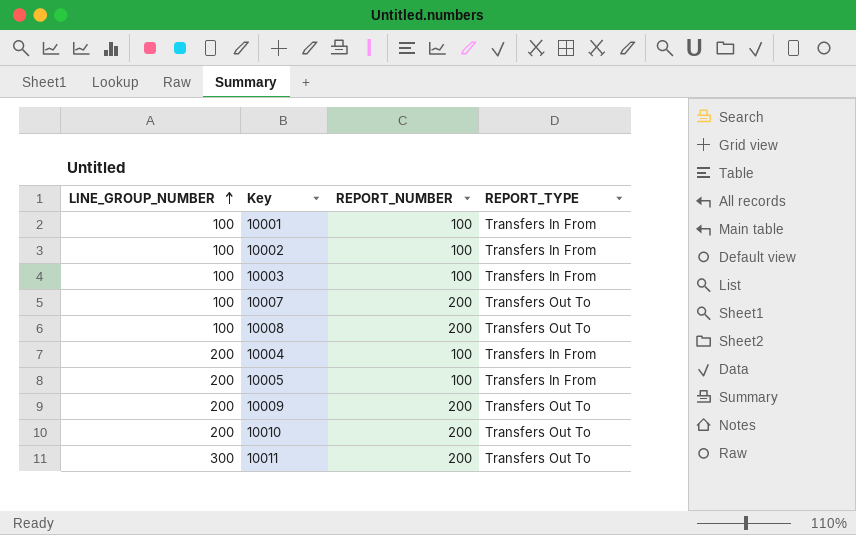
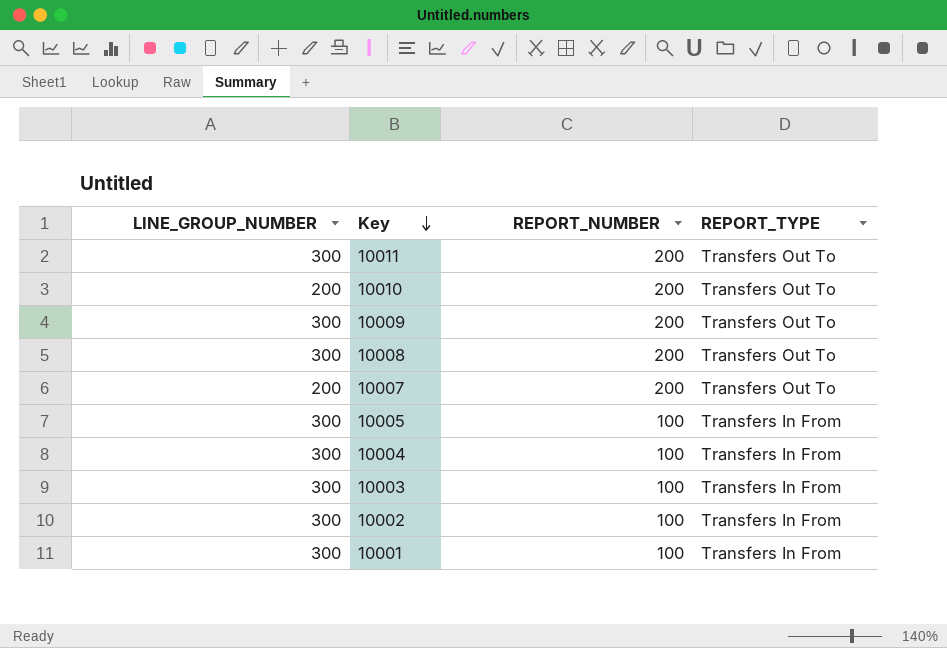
row order: LINE_GROUP_NUMBER ascending -> Key descending
10009 | LINE_GROUP_NUMBER: 200 -> 300
10008 | LINE_GROUP_NUMBER: 100 -> 300
10007 | LINE_GROUP_NUMBER: 100 -> 200
10005 | LINE_GROUP_NUMBER: 200 -> 300
10004 | LINE_GROUP_NUMBER: 200 -> 300
10003 | LINE_GROUP_NUMBER: 100 -> 300
10002 | LINE_GROUP_NUMBER: 100 -> 300
10001 | LINE_GROUP_NUMBER: 100 -> 300

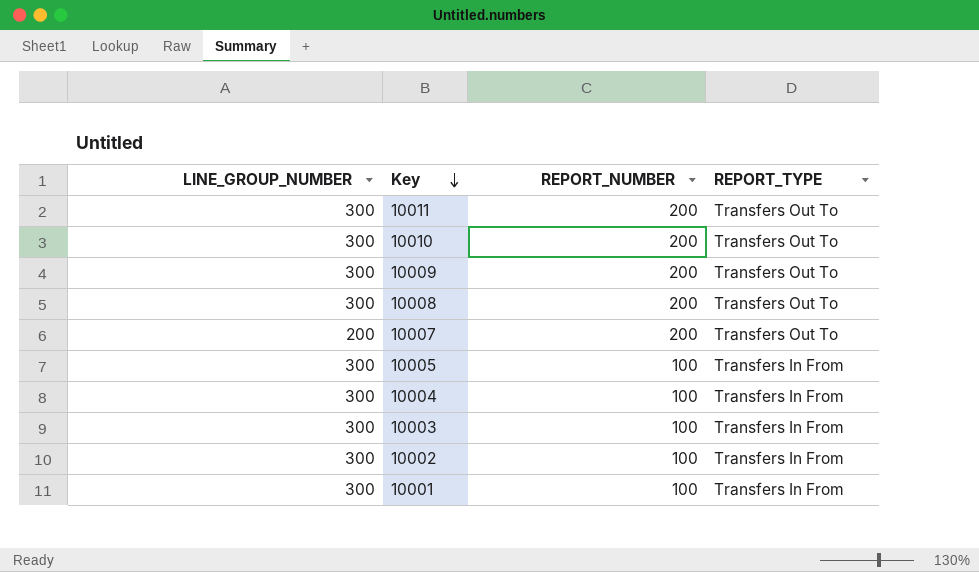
10010 | LINE_GROUP_NUMBER: 200 -> 300

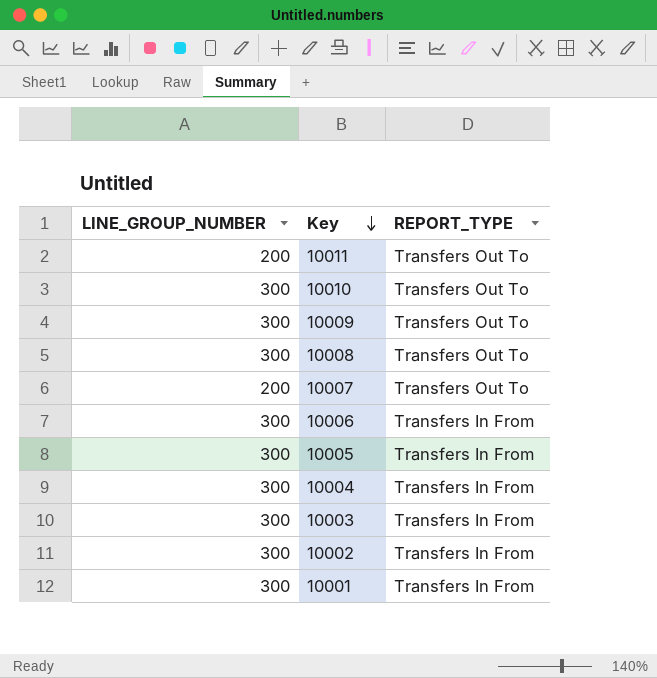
column REPORT_NUMBER | position: 3 -> none
10011 | LINE_GROUP_NUMBER: 300 -> 200
row 10006: none -> 300 | Transfers In From

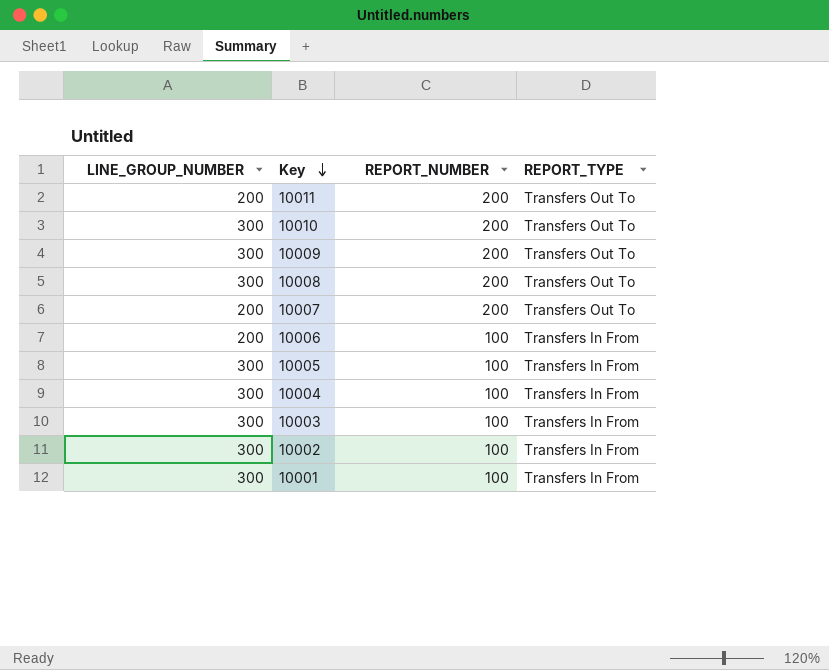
column REPORT_NUMBER | position: none -> 3
10006 | LINE_GROUP_NUMBER: 300 -> 200

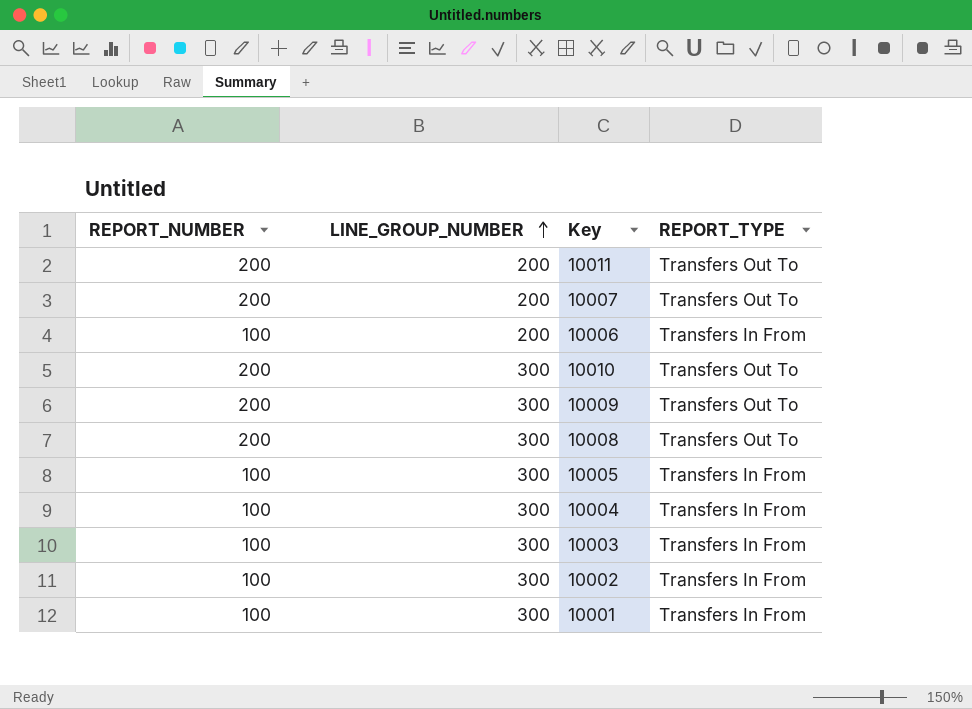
row order: Key descending -> LINE_GROUP_NUMBER ascending
column REPORT_NUMBER | position: 3 -> 1

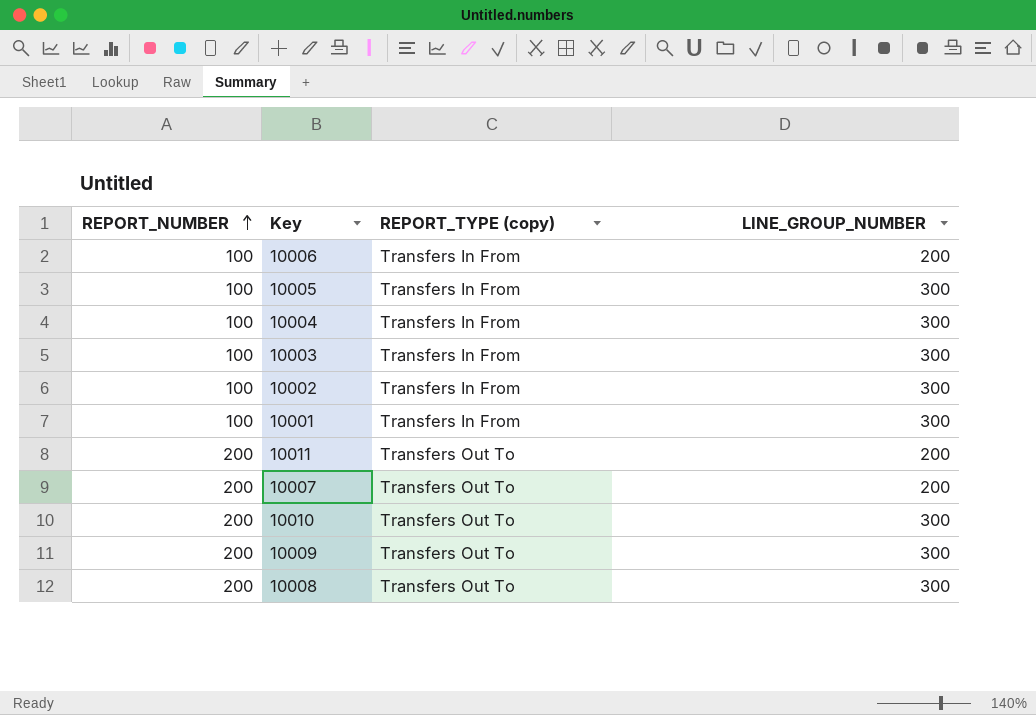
row order: LINE_GROUP_NUMBER ascending -> REPORT_NUMBER ascending
column name: REPORT_TYPE -> REPORT_TYPE (copy)
column LINE_GROUP_NUMBER | position: 2 -> 4

